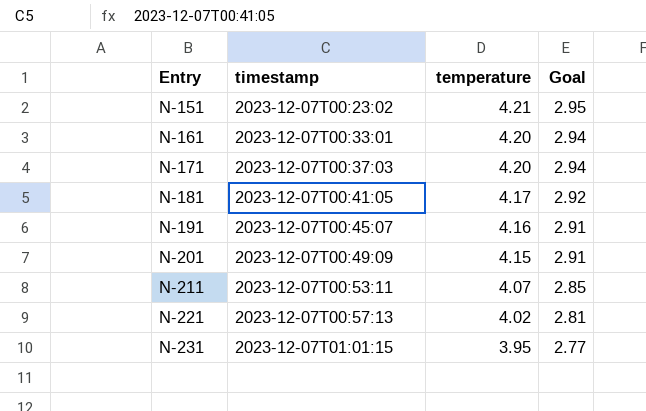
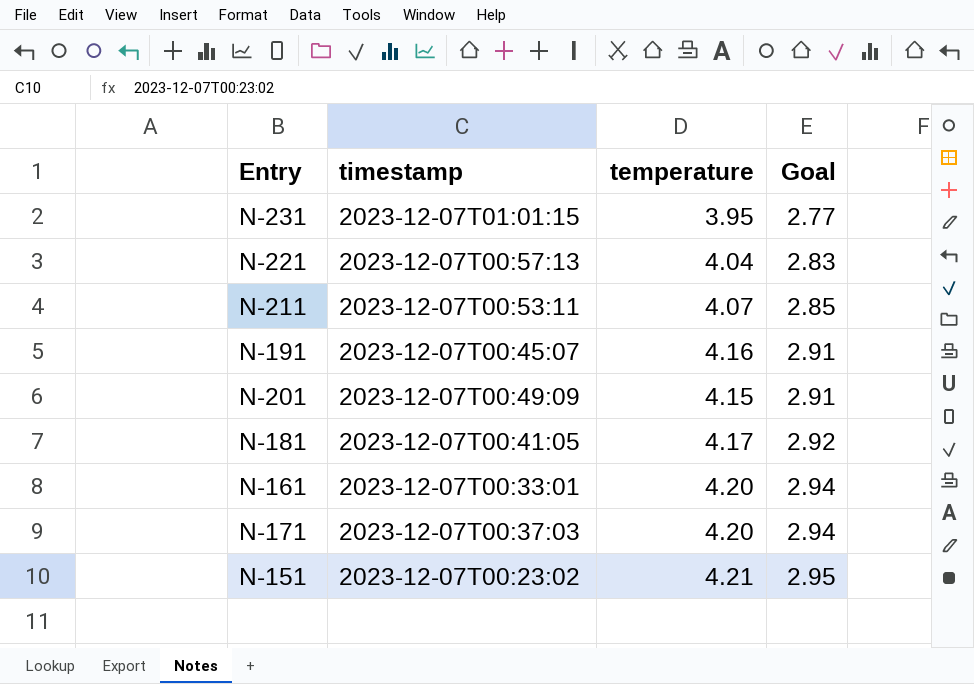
row order: Entry ascending -> Goal ascending
N-221 | temperature: 4.02 -> 4.04
N-221 | Goal: 2.81 -> 2.83

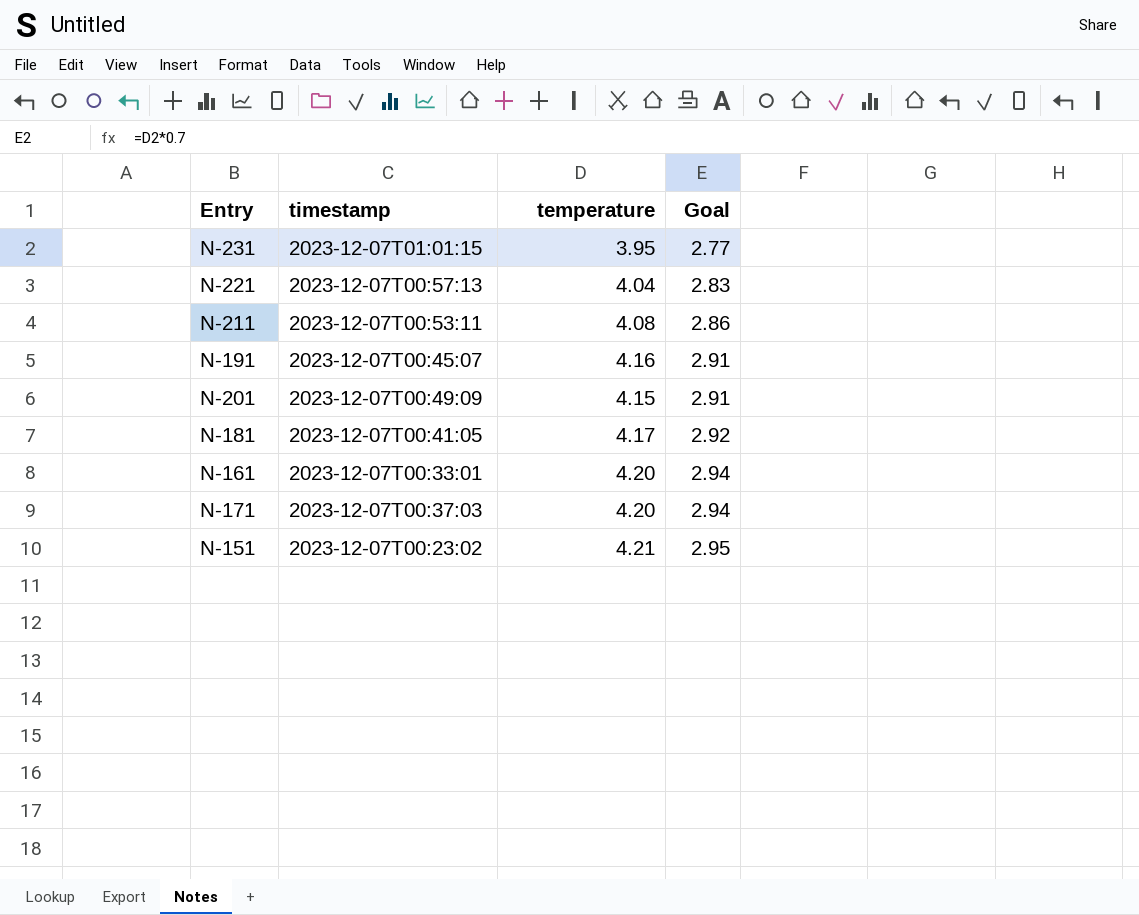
N-211 | temperature: 4.07 -> 4.08
N-211 | Goal: 2.85 -> 2.86

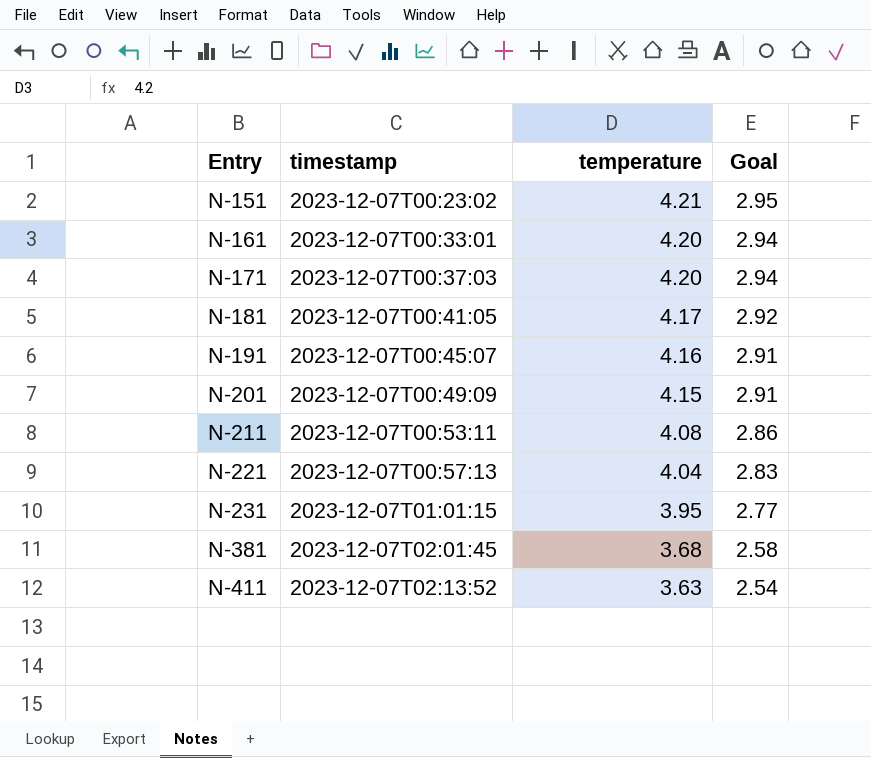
row order: Goal ascending -> Entry ascending
row N-381: none -> 2023-12-07T02:01:45 | 3.68 | 2.58
row N-411: none -> 2023-12-07T02:13:52 | 3.63 | 2.54

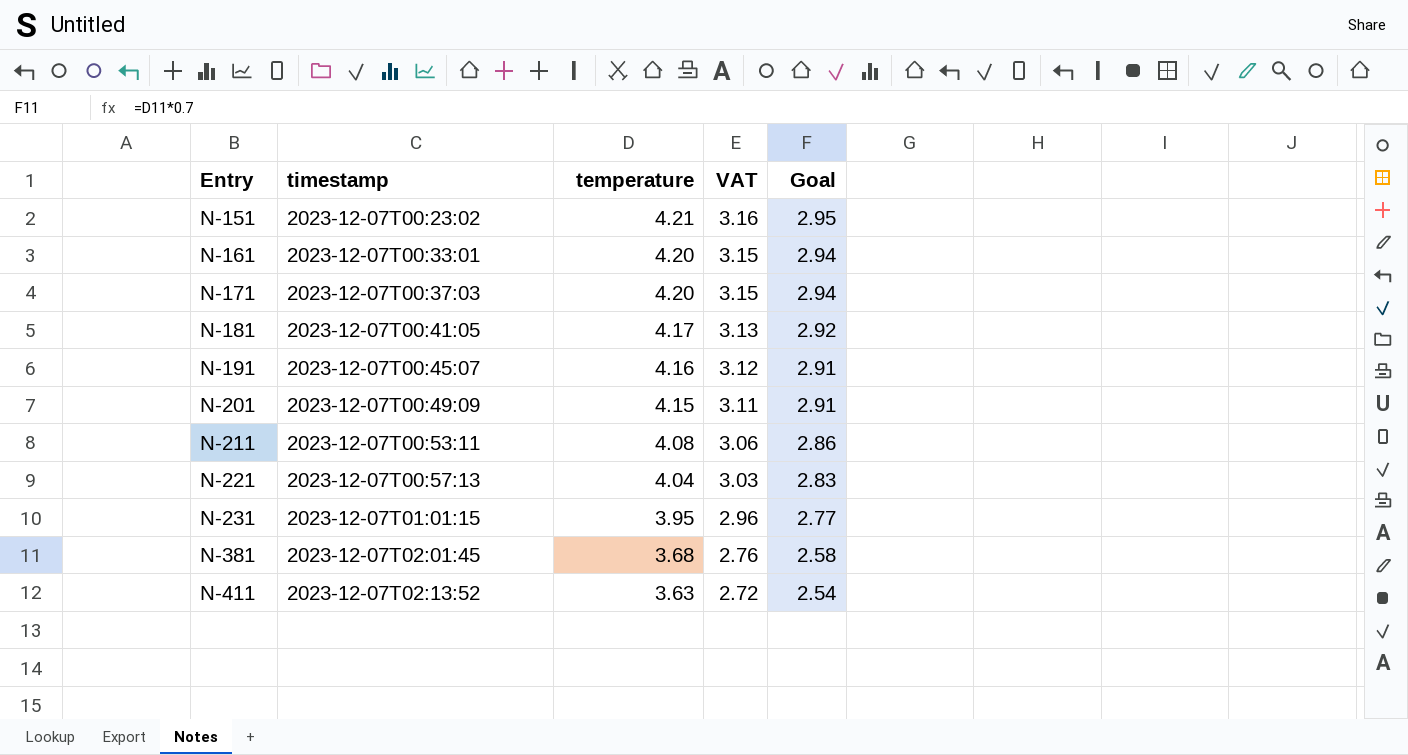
column VAT | formula: none -> [temperature] * 0.75

